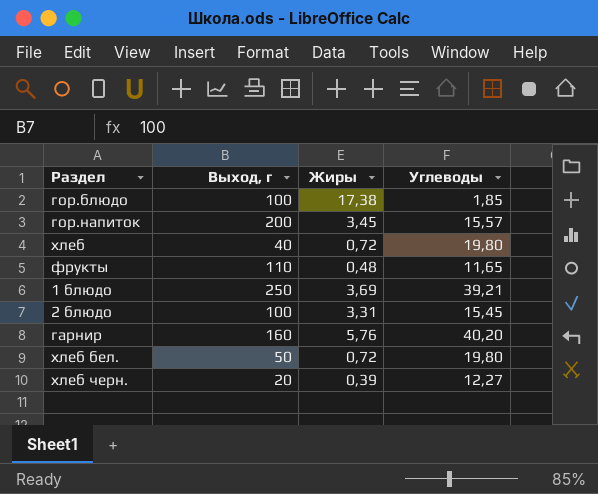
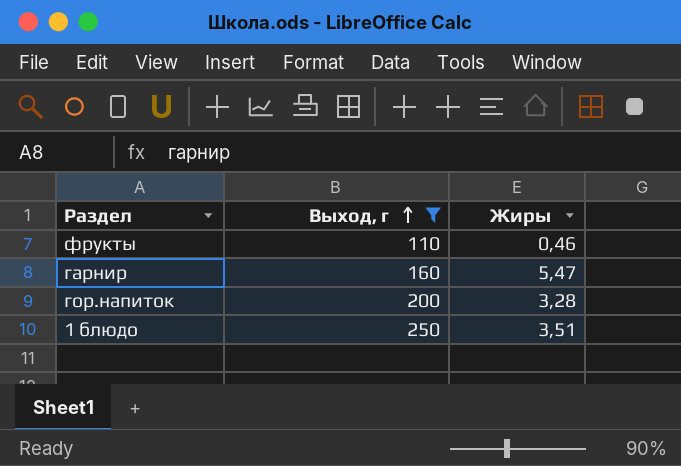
filter: none -> Выход, г >= 110
row order: none -> Выход, г ascending
column Углеводы | position: 4 -> none
фрукты | Жиры: 0,48 -> 0,46
гарнир | Жиры: 5,76 -> 5,47
гор.напиток | Жиры: 3,45 -> 3,28
1 блюдо | Жиры: 3,69 -> 3,51

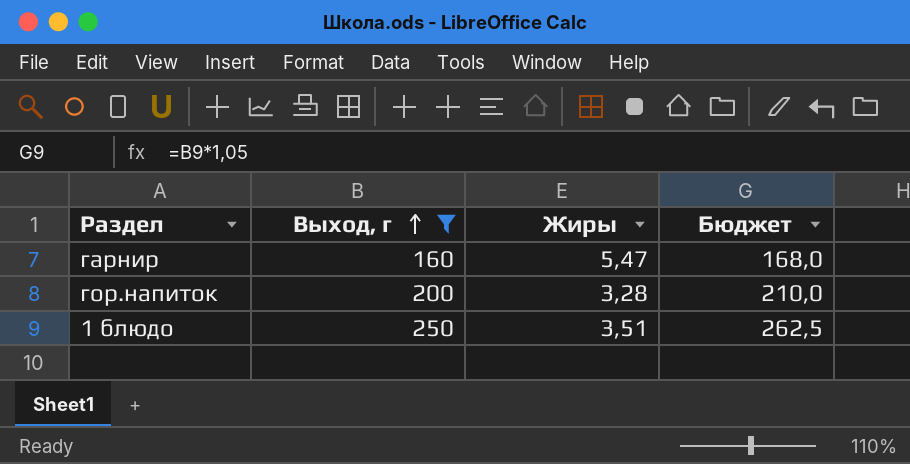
column Бюджет | formula: none -> [Выход, г] * 1,05
row фрукты: 110 | 0,46 -> none

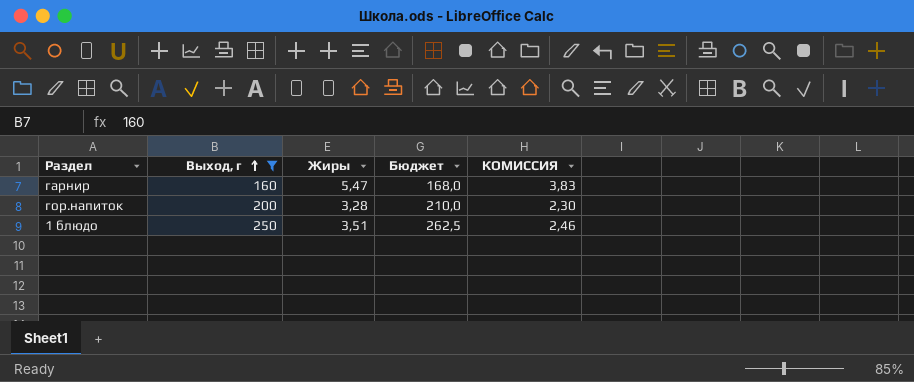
column КОМИССИЯ | formula: none -> [Жиры] * 0,7

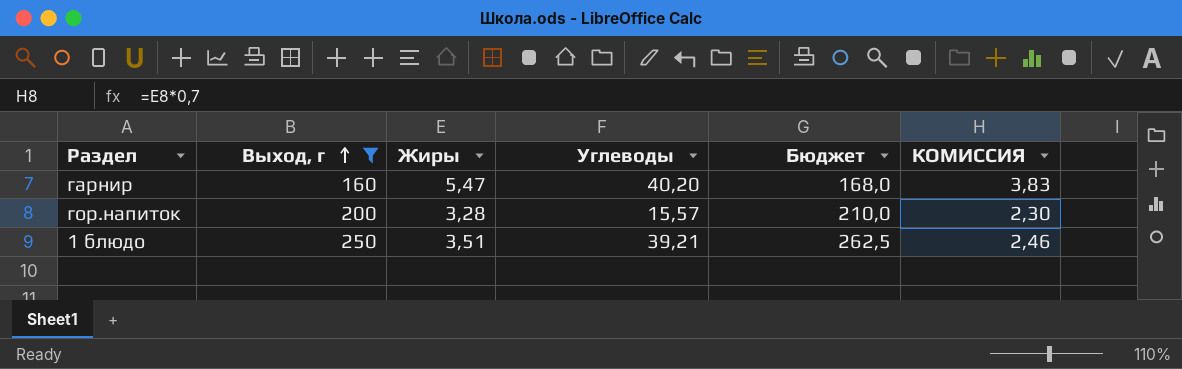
column Углеводы | position: none -> 4

